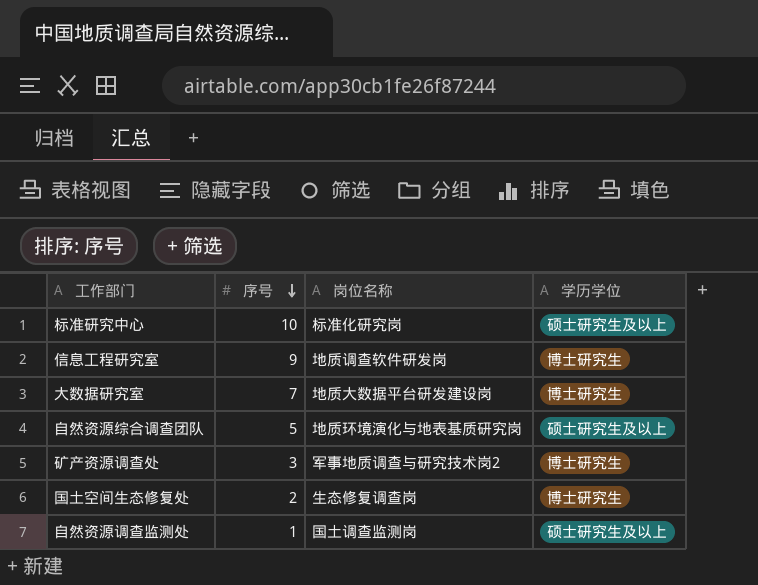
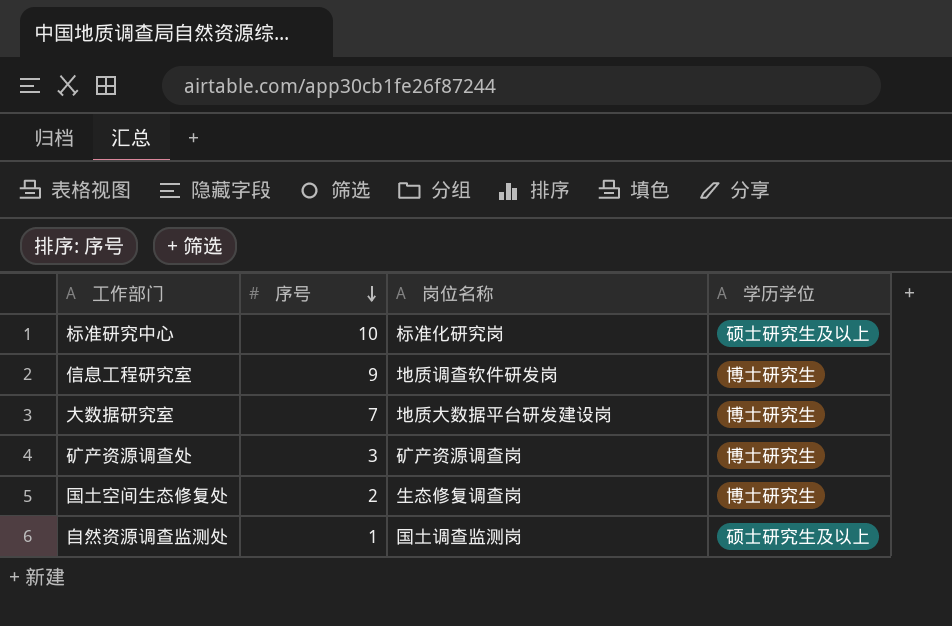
row 自然资源综合调查团队: 5 | 地质环境演化与地表基质研究岗 | 硕士研究生及以上 -> none
矿产资源调查处 | 岗位名称: 军事地质调查与研究技术岗2 -> 矿产资源调查岗

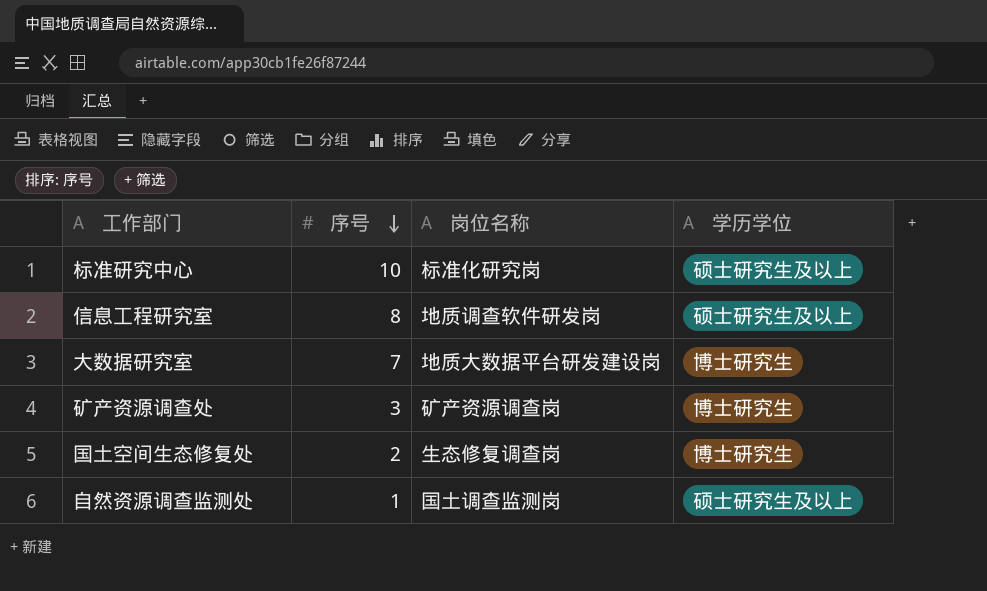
信息工程研究室 | 序号: 9 -> 8
信息工程研究室 | 学历学位: 博士研究生 -> 硕士研究生及以上

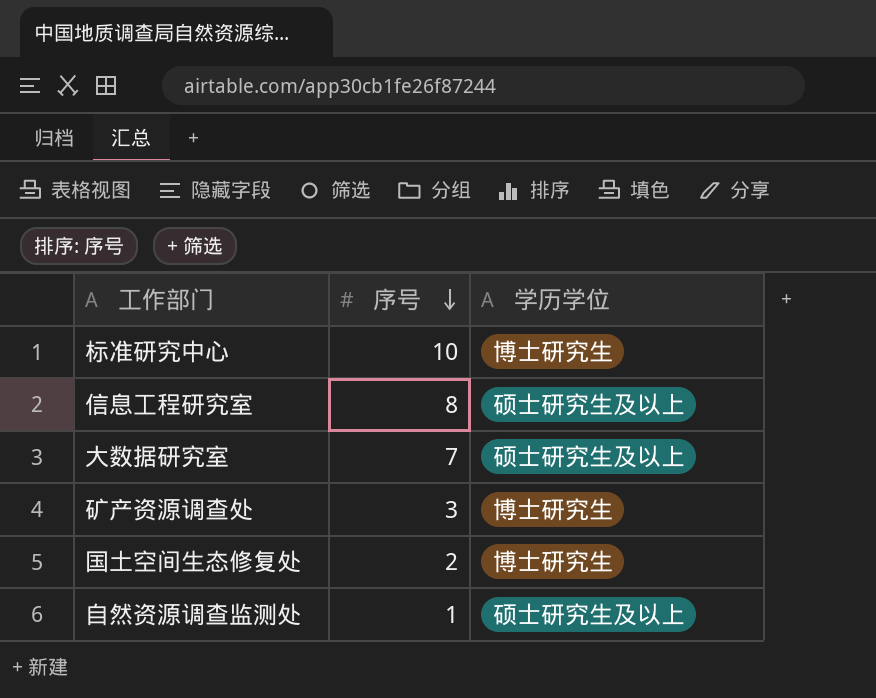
column 岗位名称 | position: 3 -> none
标准研究中心 | 学历学位: 硕士研究生及以上 -> 博士研究生
大数据研究室 | 学历学位: 博士研究生 -> 硕士研究生及以上

